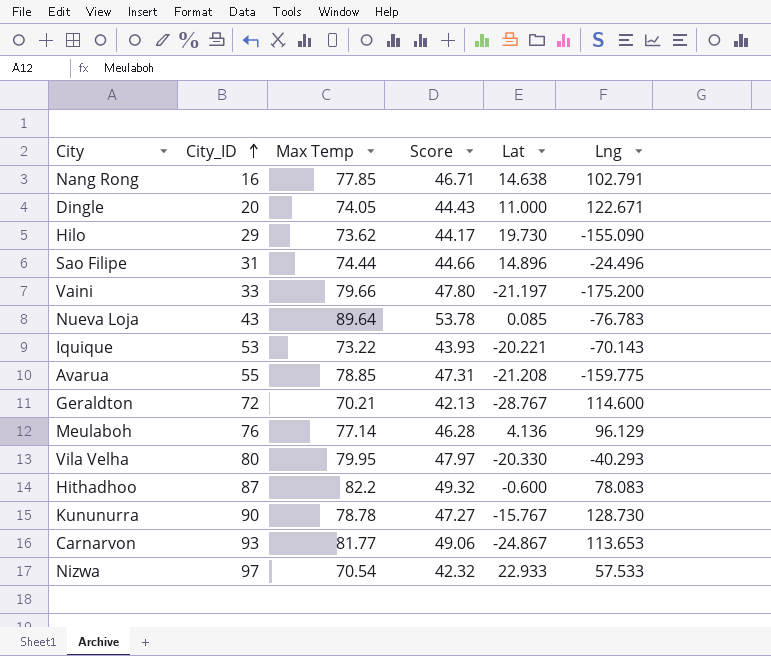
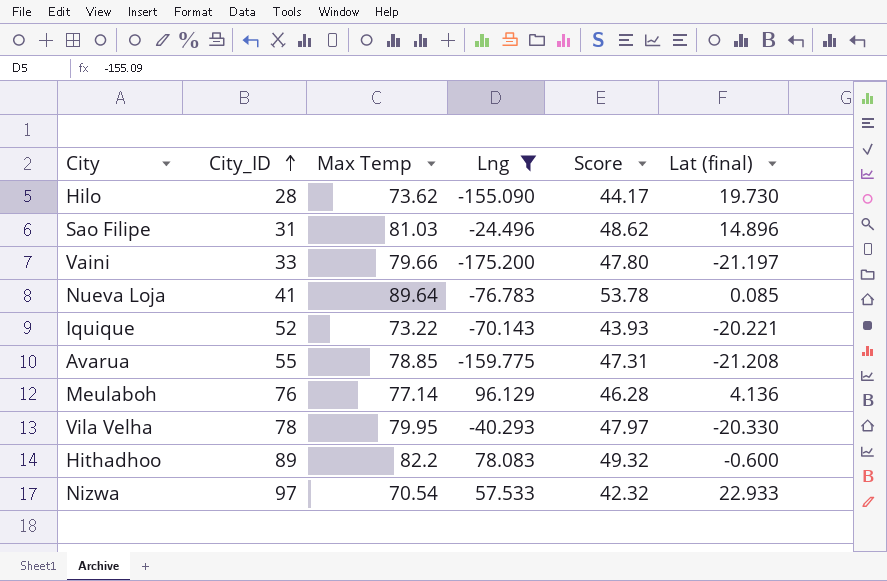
filter: none -> Lng <= 96.129
column Lng | position: 6 -> 4
column name: Lat -> Lat (final)
Hilo | City_ID: 29 -> 28
Sao Filipe | Max Temp: 74.44 -> 81.03
Sao Filipe | Score: 44.66 -> 48.62
Nueva Loja | City_ID: 43 -> 41
Iquique | City_ID: 53 -> 52
Vila Velha | City_ID: 80 -> 78
Hithadhoo | City_ID: 87 -> 89

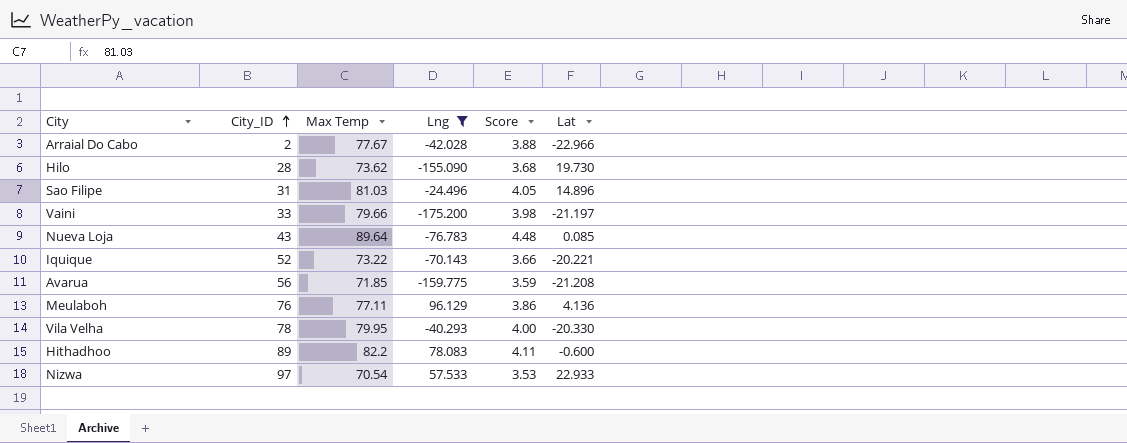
column Score | formula: [Max Temp] * 0.6 -> [Max Temp] * 0.05
column name: Lat (final) -> Lat
row Arraial Do Cabo: none -> 2 | 77.67 | -42.028 | 3.88 | -22.966
Nueva Loja | City_ID: 41 -> 43
Avarua | City_ID: 55 -> 56
Avarua | Max Temp: 78.85 -> 71.85
Meulaboh | Max Temp: 77.14 -> 77.11

